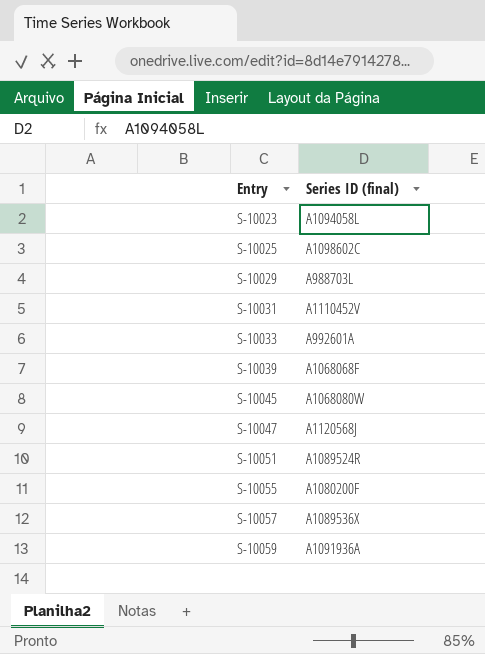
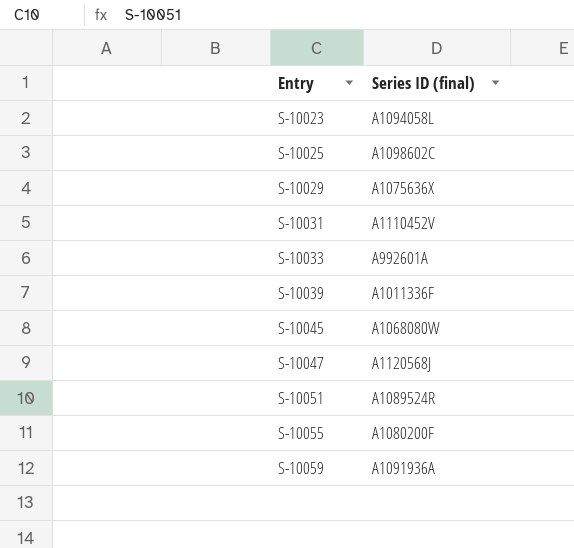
row S-10057: A1089536X -> none
S-10029 | Series ID (final): A988703L -> A1075636X
S-10039 | Series ID (final): A1068068F -> A1011336F

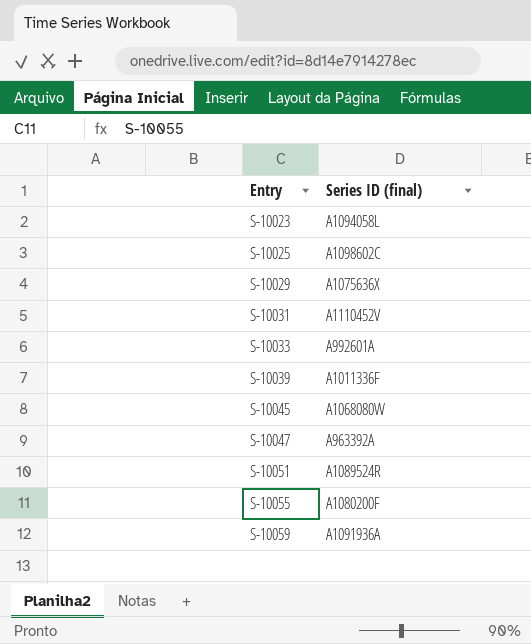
S-10047 | Series ID (final): A1120568J -> A963392A

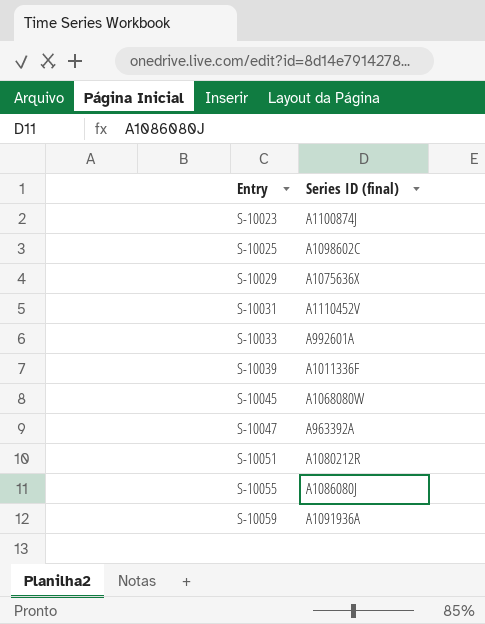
S-10023 | Series ID (final): A1094058L -> A1100874J
S-10051 | Series ID (final): A1089524R -> A1080212R
S-10055 | Series ID (final): A1080200F -> A1086080J

